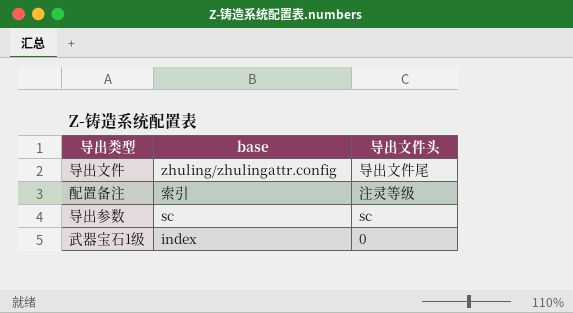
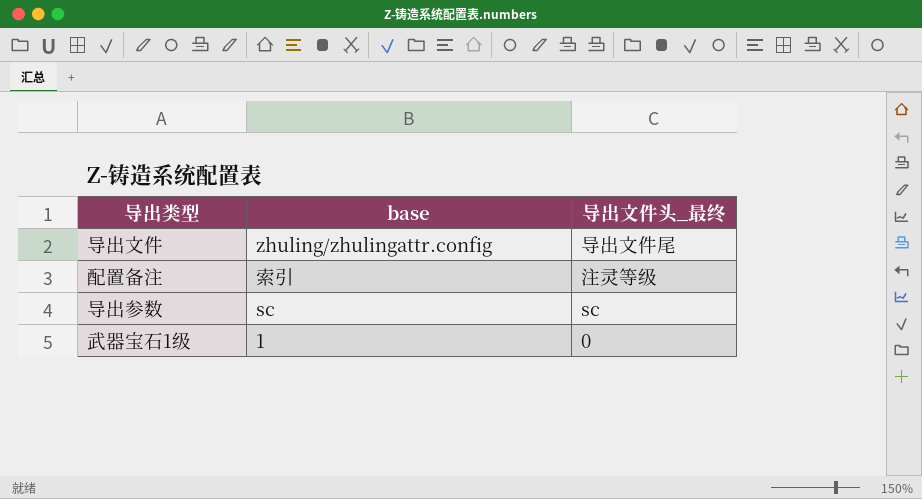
column name: 导出文件头 -> 导出文件头_最终
武器宝石1级 | base: index -> 1

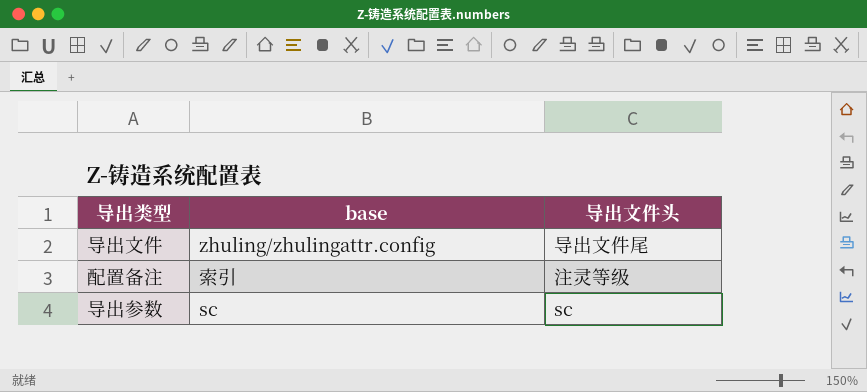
column name: 导出文件头_最终 -> 导出文件头
row 武器宝石1级: 1 | 0 -> none

